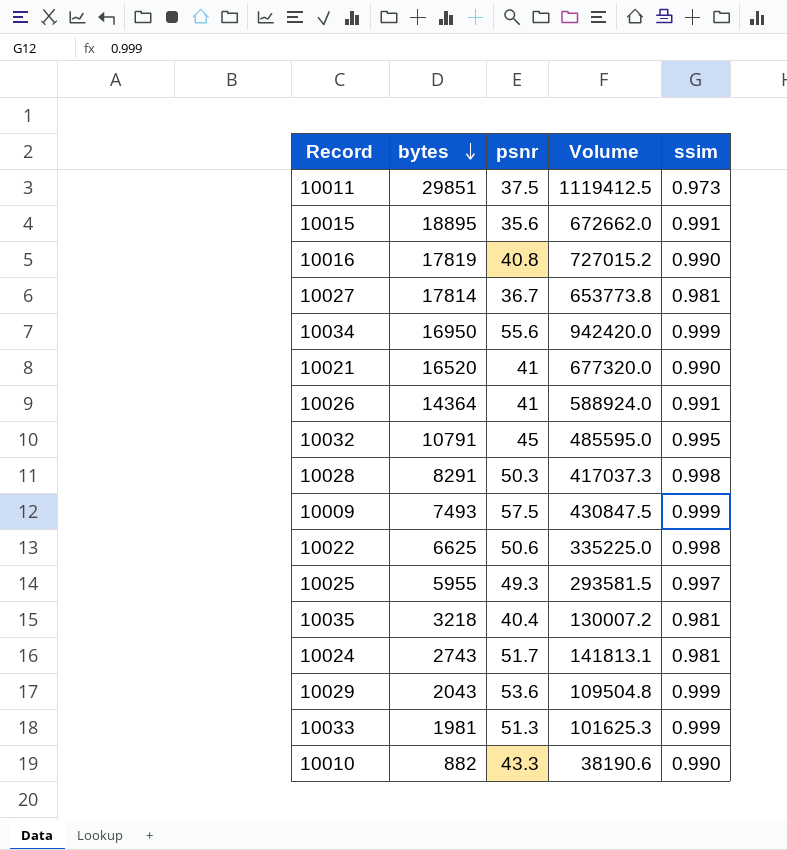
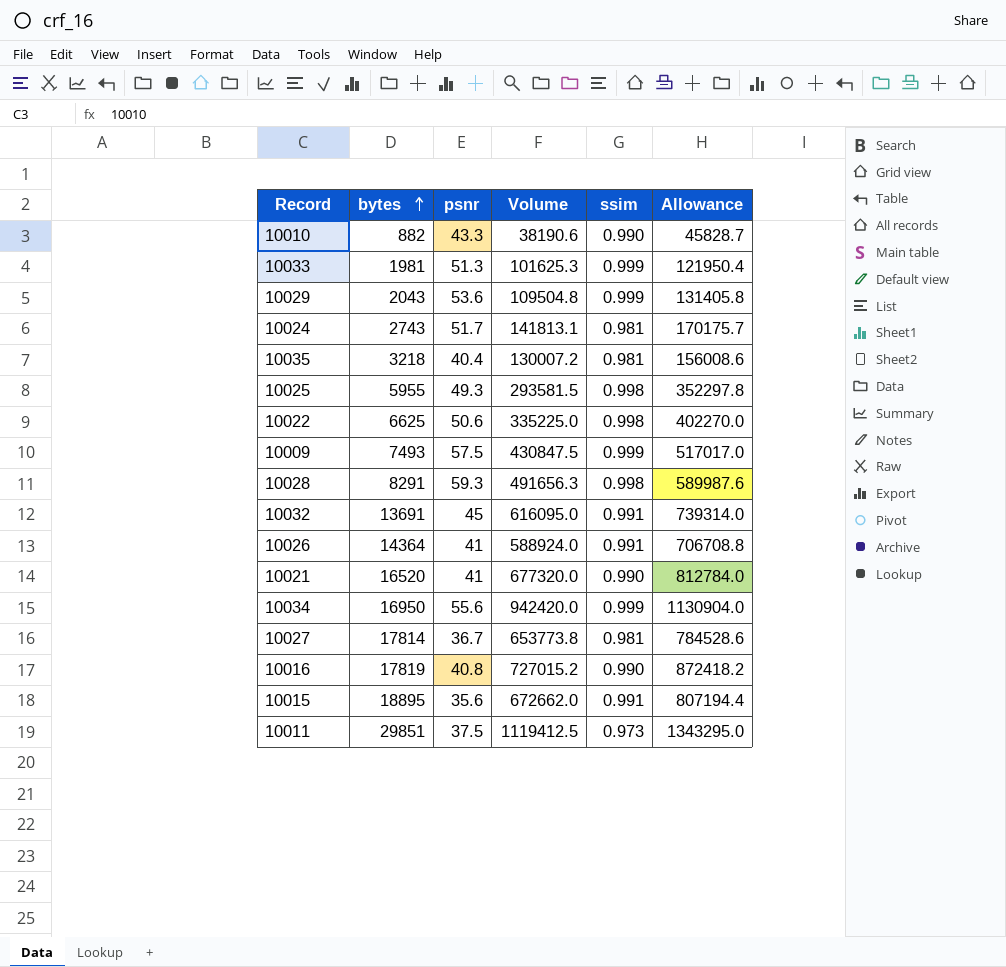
row order: bytes descending -> bytes ascending
column Allowance | formula: none -> [Volume] * 1.2
10025 | ssim: 0.997 -> 0.998
10028 | psnr: 50.3 -> 59.3
10028 | Volume: 417037.3 -> 491656.3
10032 | bytes: 10791 -> 13691
10032 | Volume: 485595.0 -> 616095.0
10032 | ssim: 0.995 -> 0.991

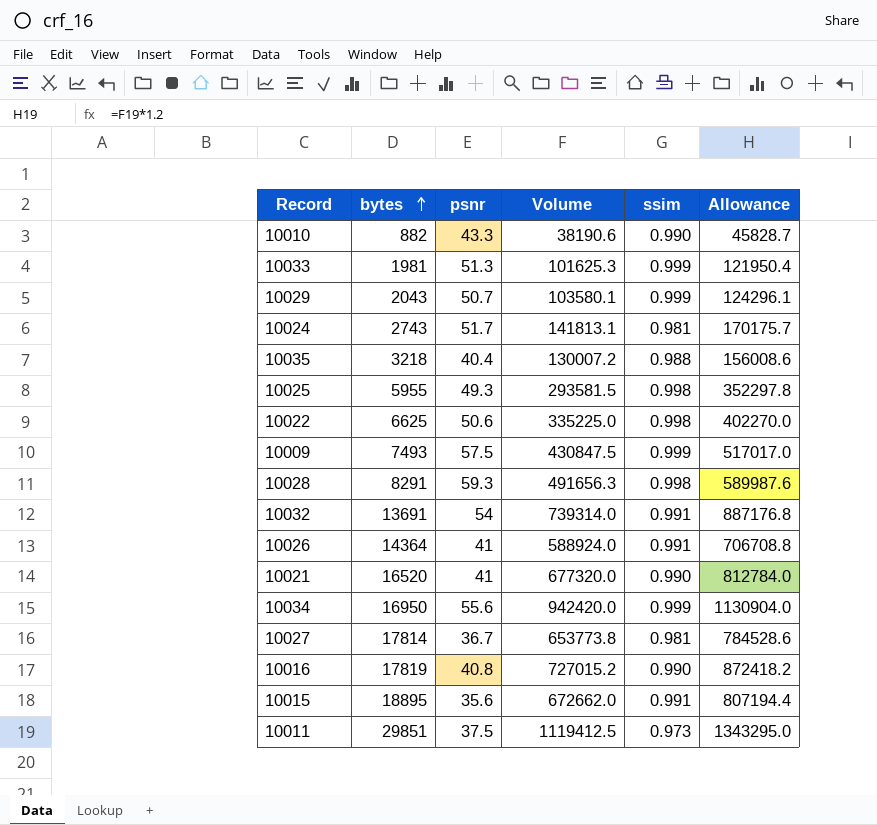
10029 | psnr: 53.6 -> 50.7
10029 | Volume: 109504.8 -> 103580.1
10029 | Allowance: 131405.8 -> 124296.1
10035 | ssim: 0.981 -> 0.988
10032 | psnr: 45 -> 54
10032 | Volume: 616095.0 -> 739314.0
10032 | Allowance: 739314.0 -> 887176.8

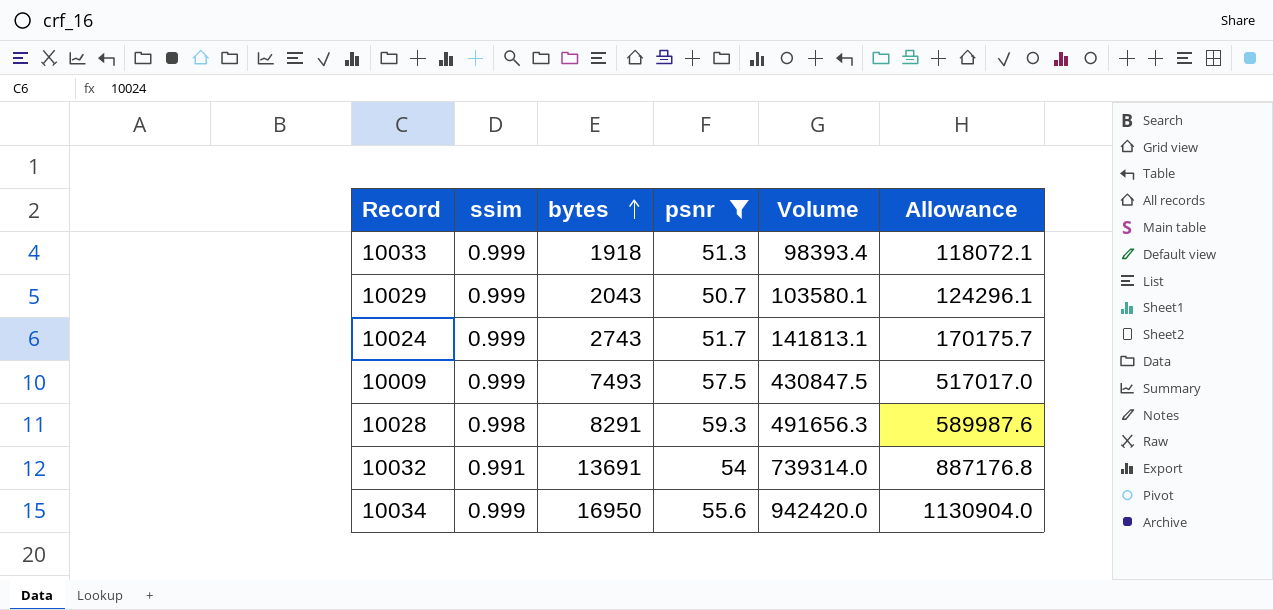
filter: none -> psnr >= 50.7
column ssim | position: 5 -> 2
10033 | bytes: 1981 -> 1918
10033 | Volume: 101625.3 -> 98393.4
10033 | Allowance: 121950.4 -> 118072.1
10024 | ssim: 0.981 -> 0.999

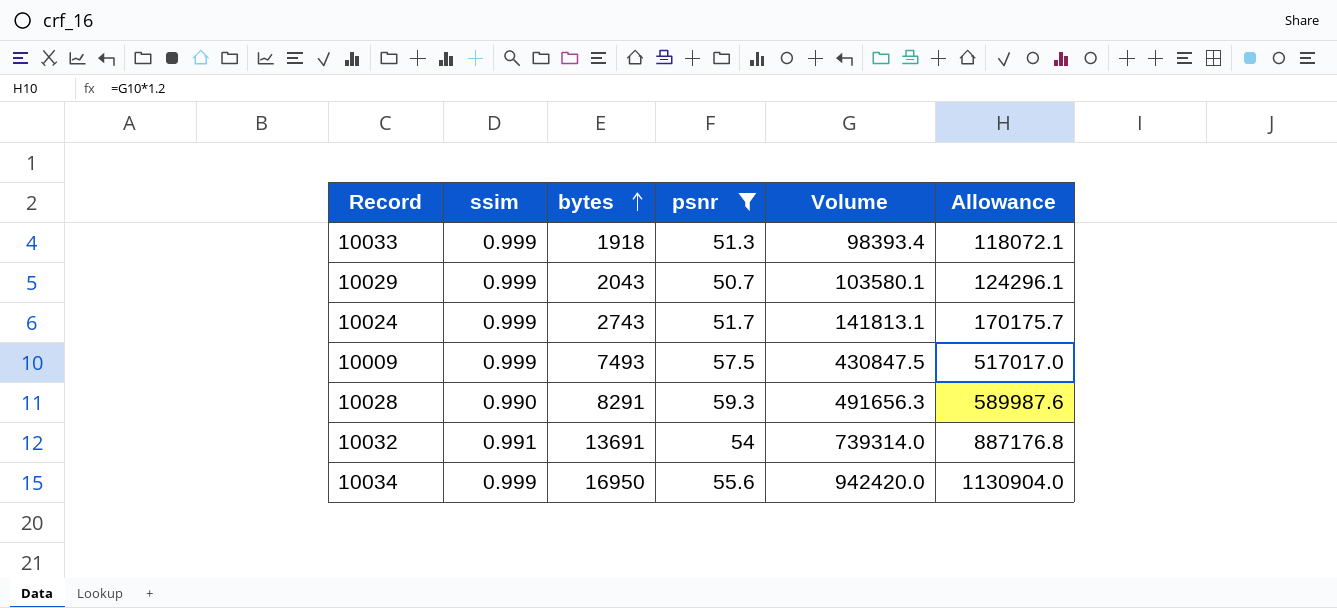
10028 | ssim: 0.998 -> 0.990

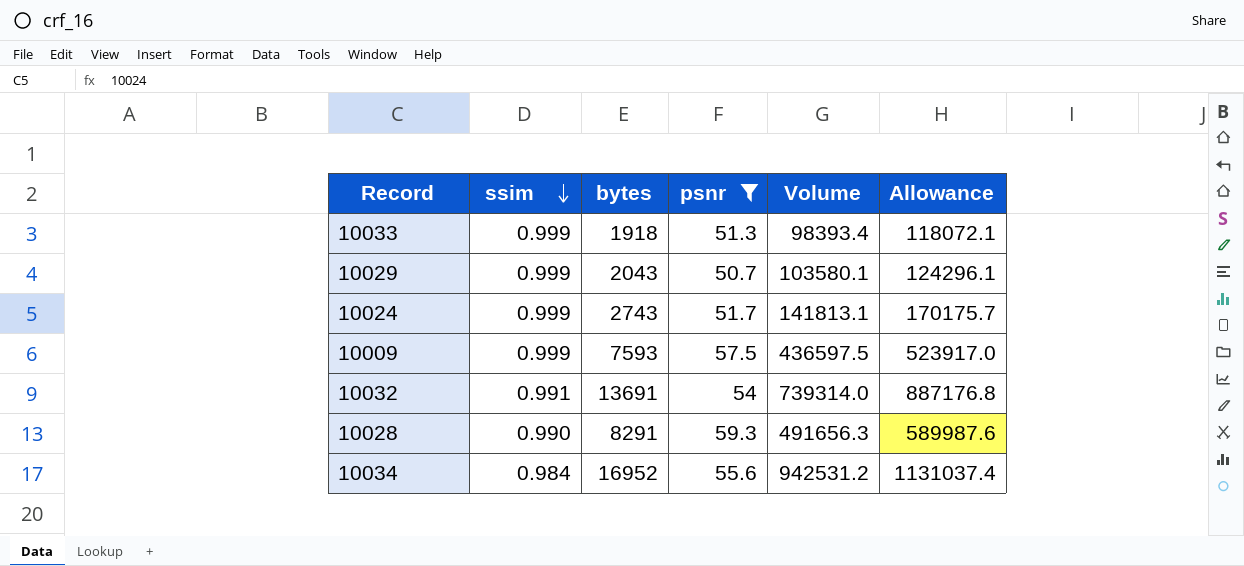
row order: bytes ascending -> ssim descending
10009 | bytes: 7493 -> 7593
10009 | Volume: 430847.5 -> 436597.5
10009 | Allowance: 517017.0 -> 523917.0
10034 | ssim: 0.999 -> 0.984
10034 | bytes: 16950 -> 16952
10034 | Volume: 942420.0 -> 942531.2
10034 | Allowance: 1130904.0 -> 1131037.4

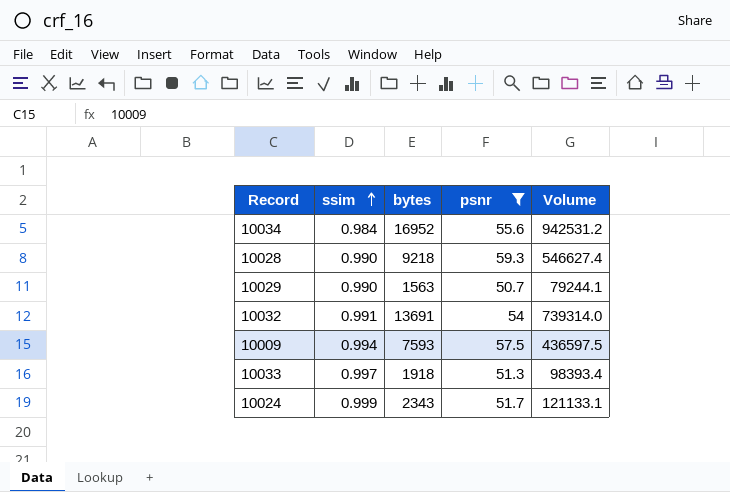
row order: ssim descending -> ssim ascending
column Allowance | formula: [Volume] * 1.2 -> none
10028 | bytes: 8291 -> 9218
10028 | Volume: 491656.3 -> 546627.4
10029 | ssim: 0.999 -> 0.990
10029 | bytes: 2043 -> 1563
10029 | Volume: 103580.1 -> 79244.1
10009 | ssim: 0.999 -> 0.994
10033 | ssim: 0.999 -> 0.997
10024 | bytes: 2743 -> 2343
10024 | Volume: 141813.1 -> 121133.1

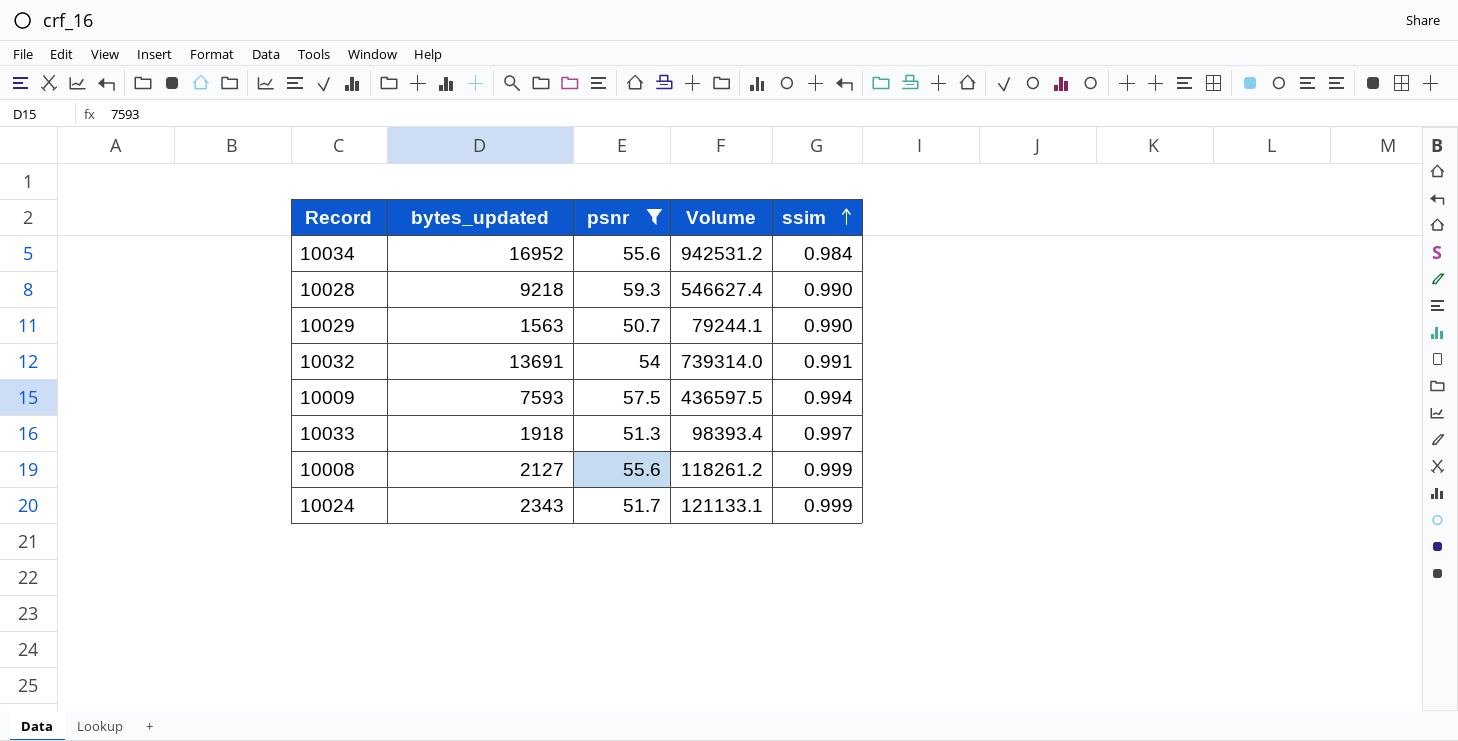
column name: bytes -> bytes_updated
column ssim | position: 2 -> 5
row 10008: none -> 2127 | 55.6 | 118261.2 | 0.999

